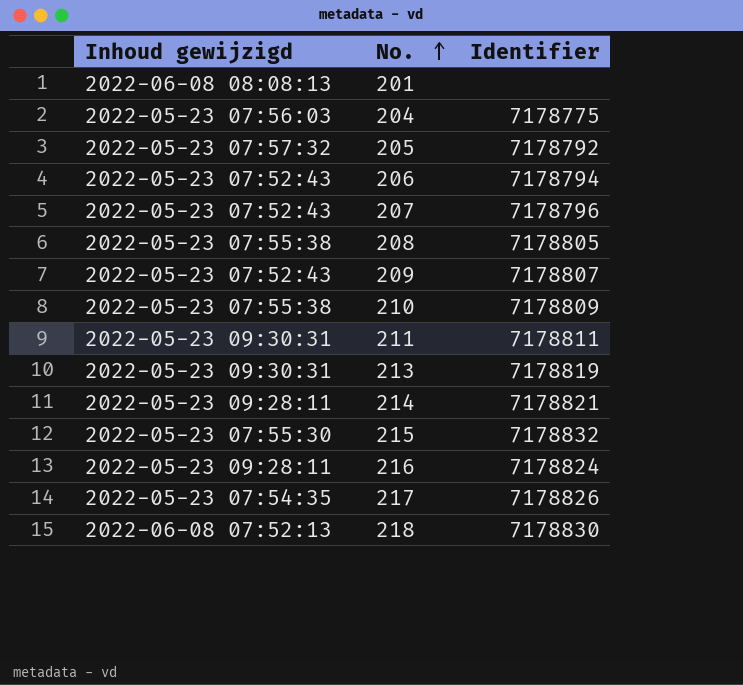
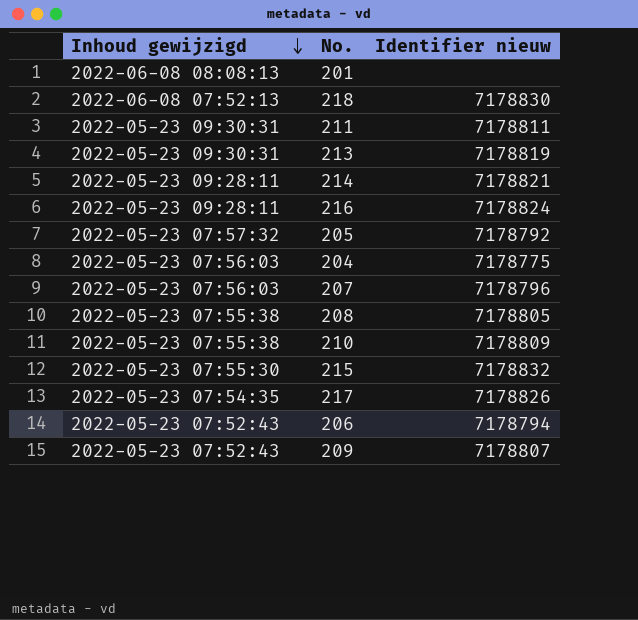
row order: No. ascending -> Inhoud gewijzigd descending
column name: Identifier -> Identifier nieuw
207 | Inhoud gewijzigd: 2022-05-23 07:52:43 -> 2022-05-23 07:56:03

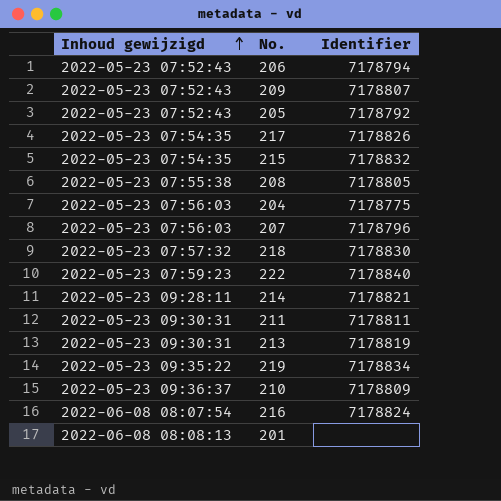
row order: Inhoud gewijzigd descending -> Inhoud gewijzigd ascending
column name: Identifier nieuw -> Identifier
205 | Inhoud gewijzigd: 2022-05-23 07:57:32 -> 2022-05-23 07:52:43
215 | Inhoud gewijzigd: 2022-05-23 07:55:30 -> 2022-05-23 07:54:35
218 | Inhoud gewijzigd: 2022-06-08 07:52:13 -> 2022-05-23 07:57:32
row 222: none -> 2022-05-23 07:59:23 | 7178840
row 219: none -> 2022-05-23 09:35:22 | 7178834
210 | Inhoud gewijzigd: 2022-05-23 07:55:38 -> 2022-05-23 09:36:37
216 | Inhoud gewijzigd: 2022-05-23 09:28:11 -> 2022-06-08 08:07:54

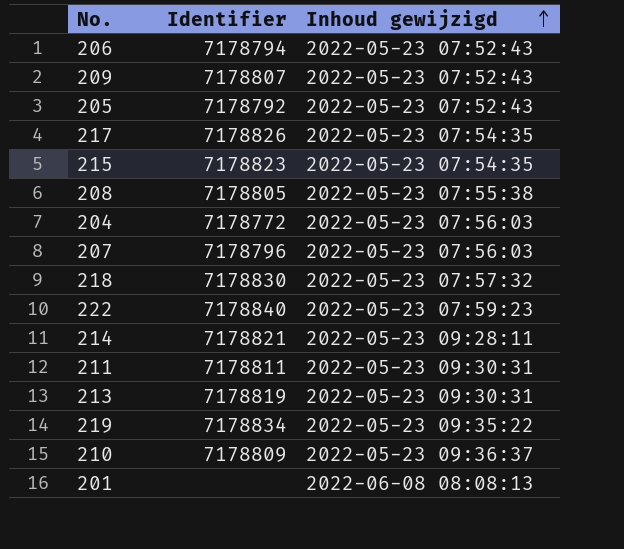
column Inhoud gewijzigd | position: 1 -> 3
row 216: 2022-06-08 08:07:54 | 7178824 -> none
215 | Identifier: 7178832 -> 7178823
204 | Identifier: 7178775 -> 7178772

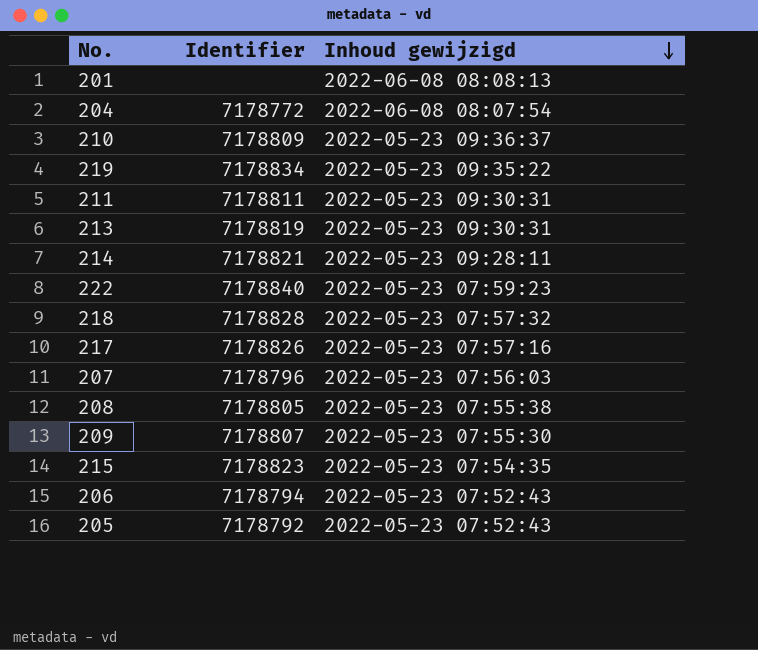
row order: Inhoud gewijzigd ascending -> Inhoud gewijzigd descending
204 | Inhoud gewijzigd: 2022-05-23 07:56:03 -> 2022-06-08 08:07:54
218 | Identifier: 7178830 -> 7178828
217 | Inhoud gewijzigd: 2022-05-23 07:54:35 -> 2022-05-23 07:57:16
209 | Inhoud gewijzigd: 2022-05-23 07:52:43 -> 2022-05-23 07:55:30

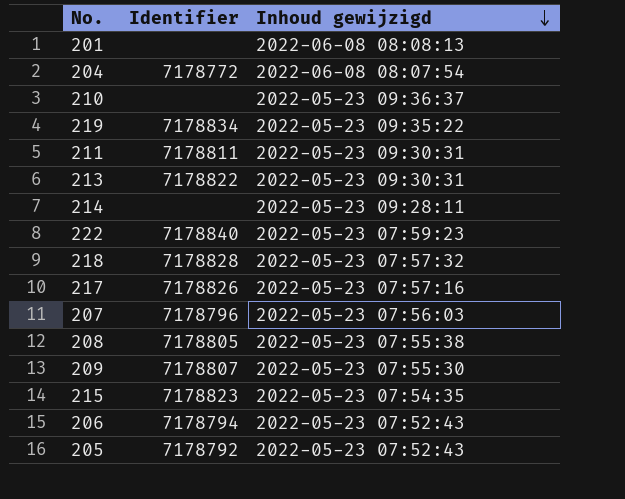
210 | Identifier: 7178809 -> none
213 | Identifier: 7178819 -> 7178822
214 | Identifier: 7178821 -> none

